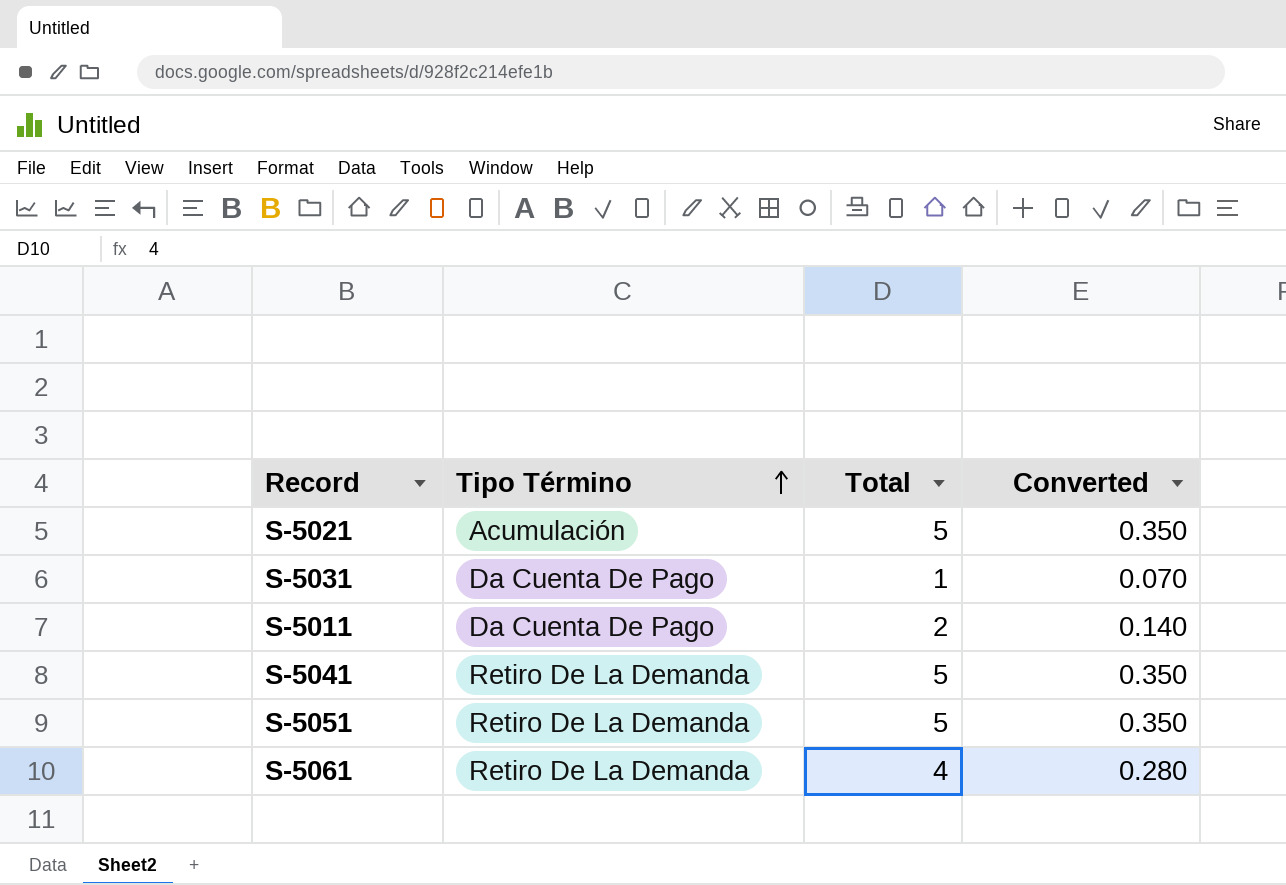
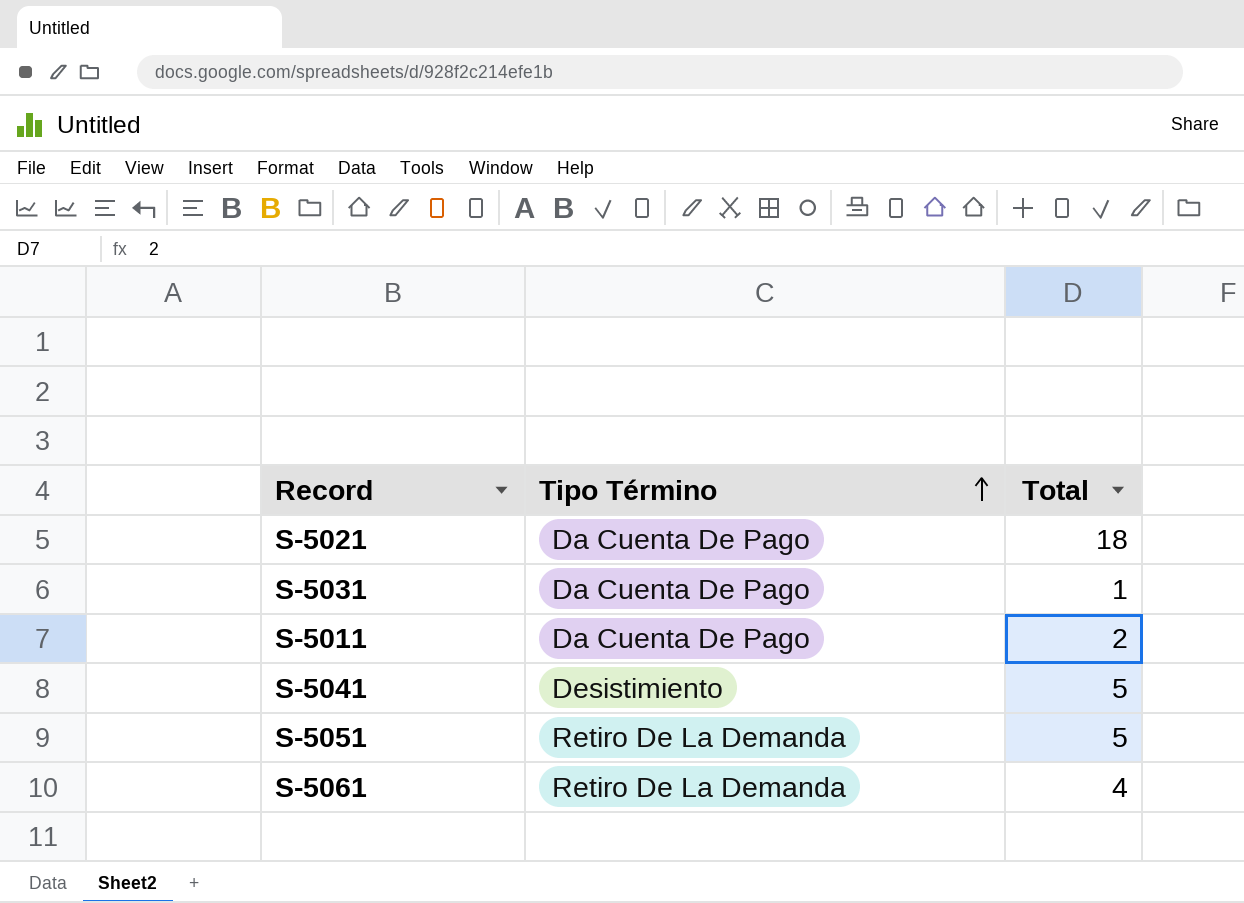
column Converted | formula: [Total] * 0.07 -> none
S-5021 | Tipo Término: Acumulación -> Da Cuenta De Pago
S-5021 | Total: 5 -> 18
S-5041 | Tipo Término: Retiro De La Demanda -> Desistimiento

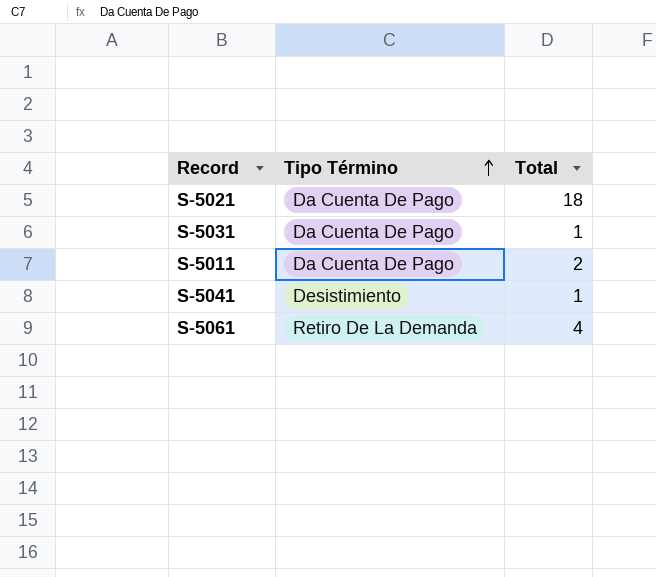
row S-5051: Retiro De La Demanda | 5 -> none
S-5041 | Total: 5 -> 1

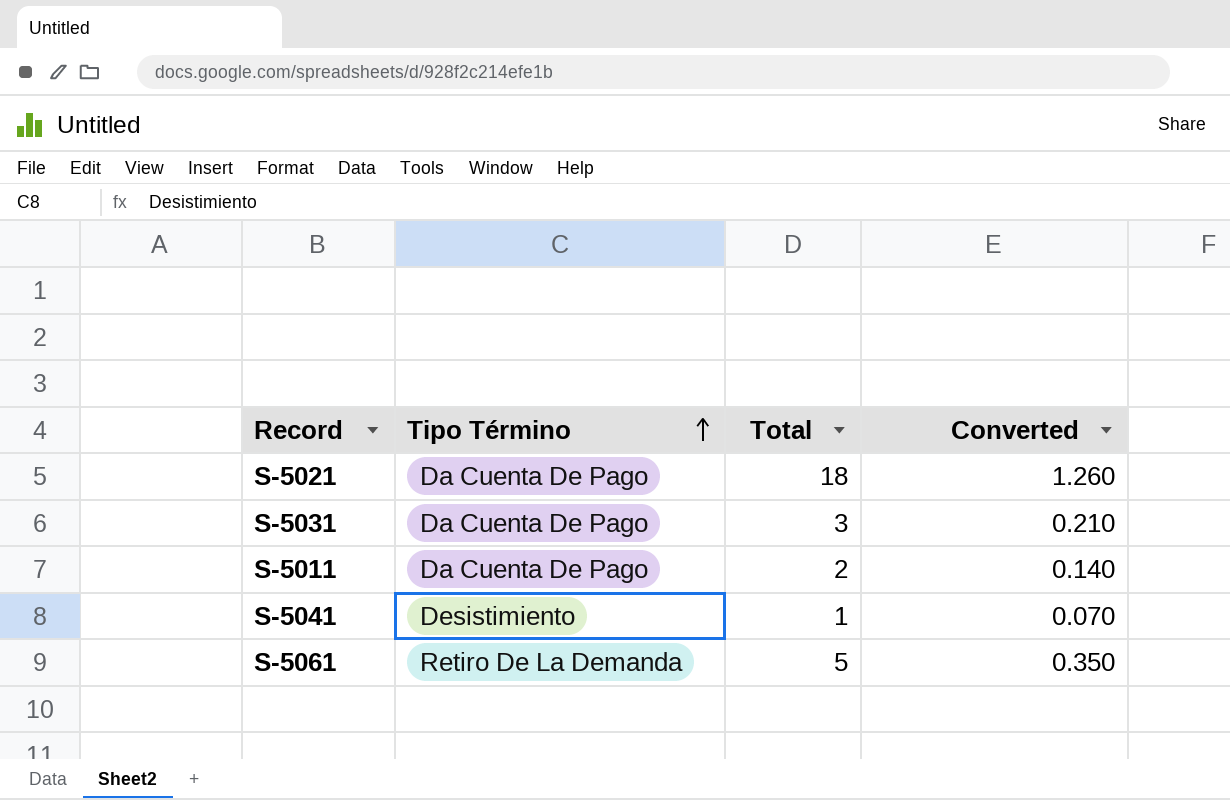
column Converted | formula: none -> [Total] * 0.07
S-5031 | Total: 1 -> 3
S-5061 | Total: 4 -> 5

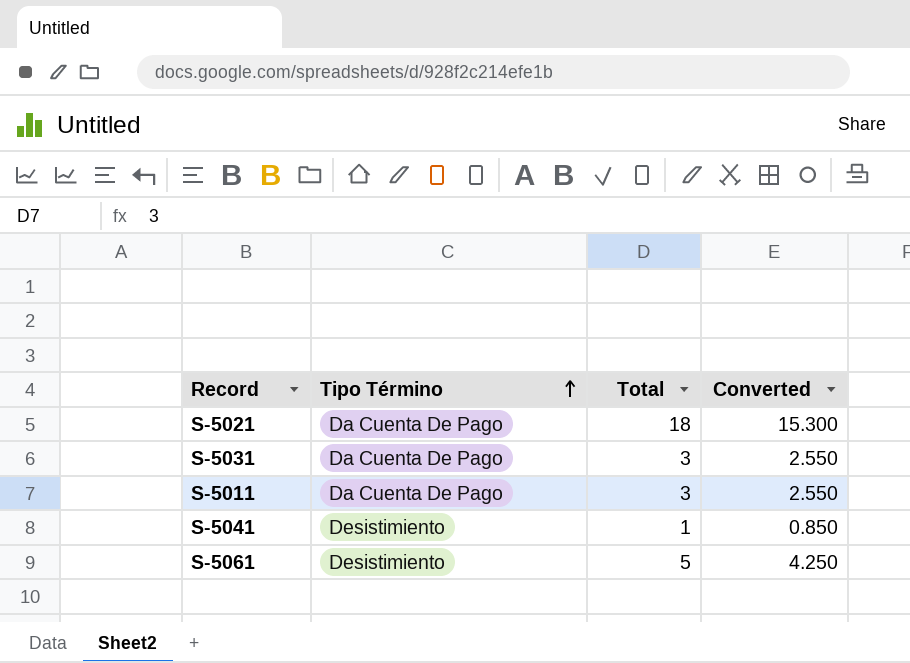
column Converted | formula: [Total] * 0.07 -> [Total] * 0.85
S-5011 | Total: 2 -> 3
S-5061 | Tipo Término: Retiro De La Demanda -> Desistimiento

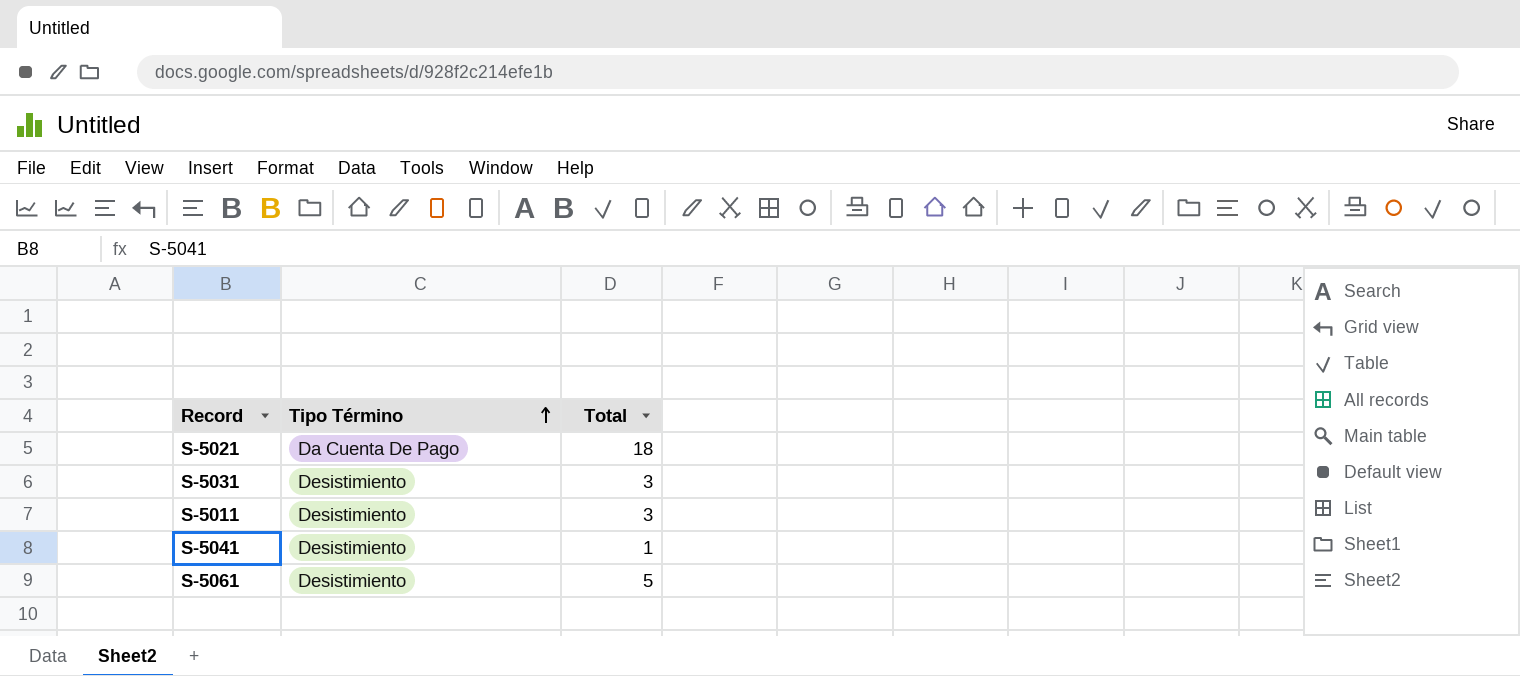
column Converted | formula: [Total] * 0.85 -> none
S-5031 | Tipo Término: Da Cuenta De Pago -> Desistimiento
S-5011 | Tipo Término: Da Cuenta De Pago -> Desistimiento

